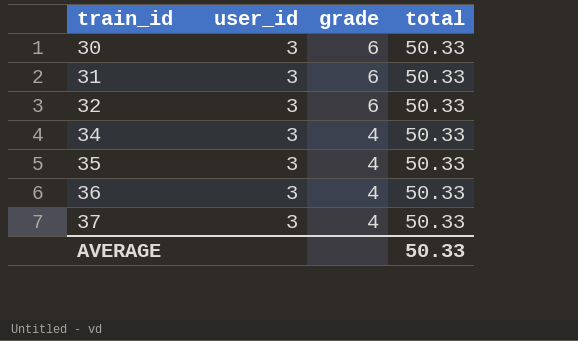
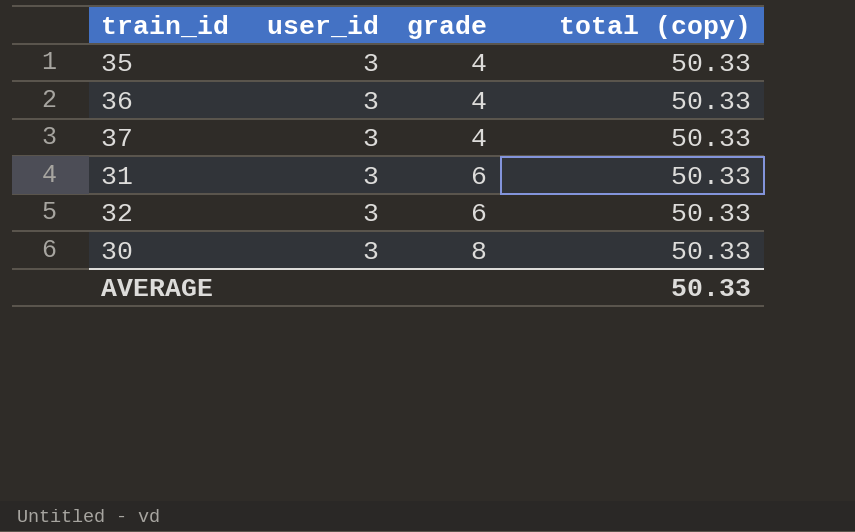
row order: train_id ascending -> grade ascending
column name: total -> total (copy)
row 34: 3 | 4 | 50.33 -> none
30 | grade: 6 -> 8

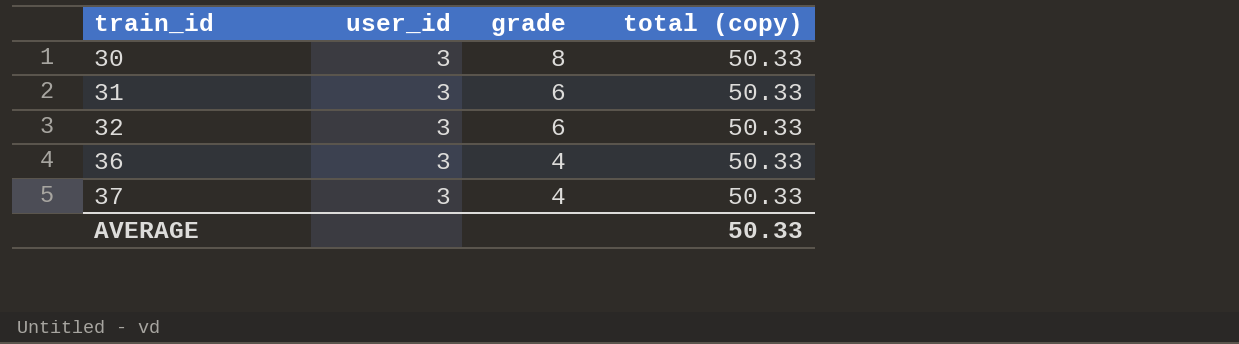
row order: grade ascending -> train_id ascending
row 35: 3 | 4 | 50.33 -> none

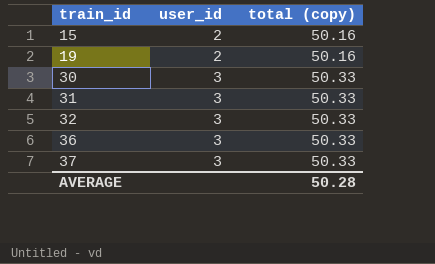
column grade | position: 3 -> none
row 15: none -> 2 | 50.16
row 19: none -> 2 | 50.16
AVERAGE | total (copy): 50.33 -> 50.28

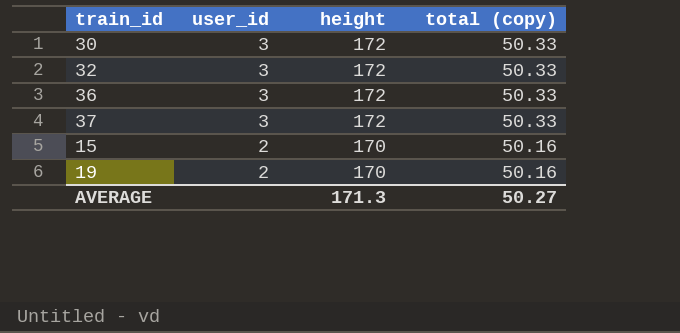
row order: train_id ascending -> user_id descending
column height | position: none -> 3
row 31: 3 | 50.33 -> none
AVERAGE | total (copy): 50.28 -> 50.27

